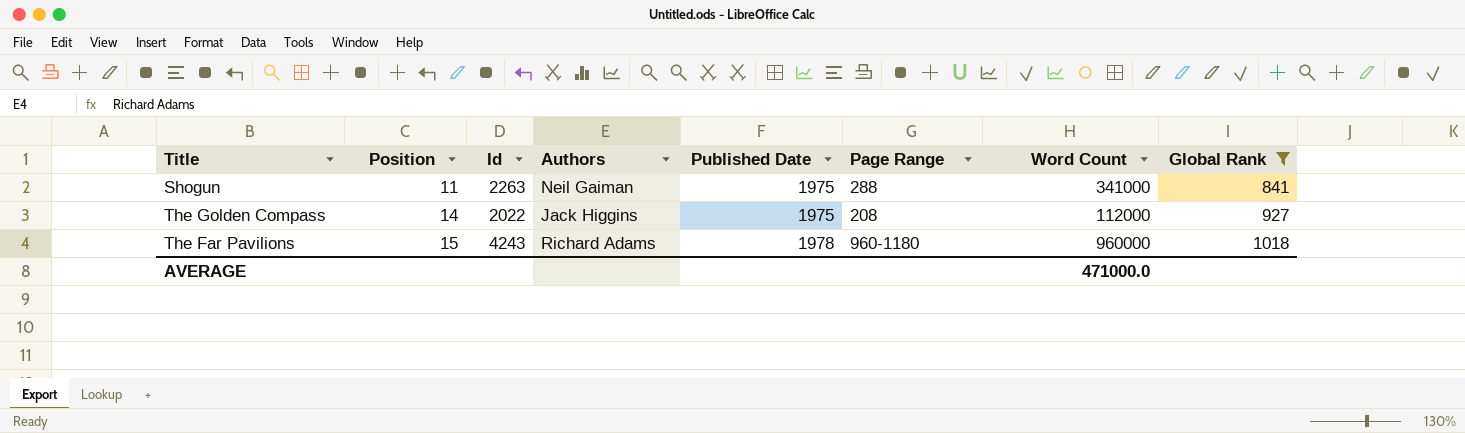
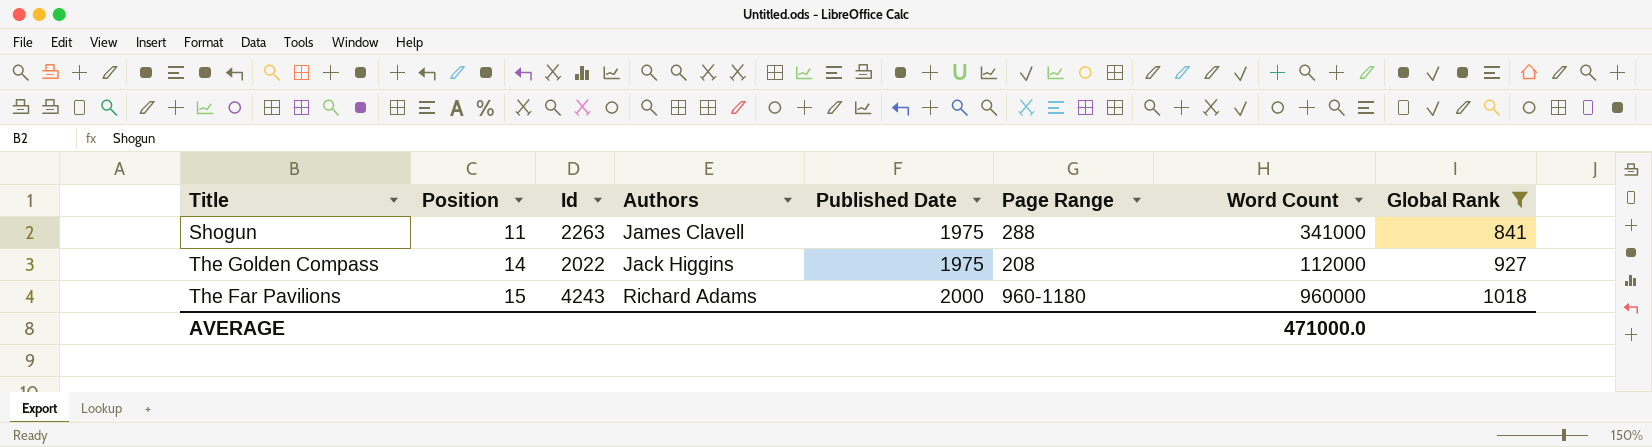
Shogun | Authors: Neil Gaiman -> James Clavell
The Far Pavilions | Published Date: 1978 -> 2000

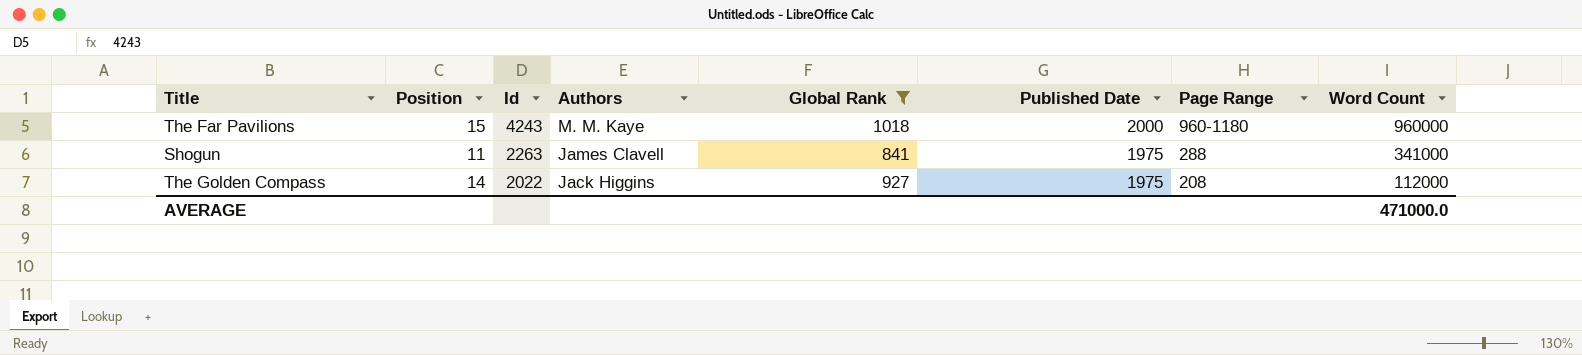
row order: Position ascending -> Id descending
column Global Rank | position: 8 -> 5
The Far Pavilions | Authors: Richard Adams -> M. M. Kaye

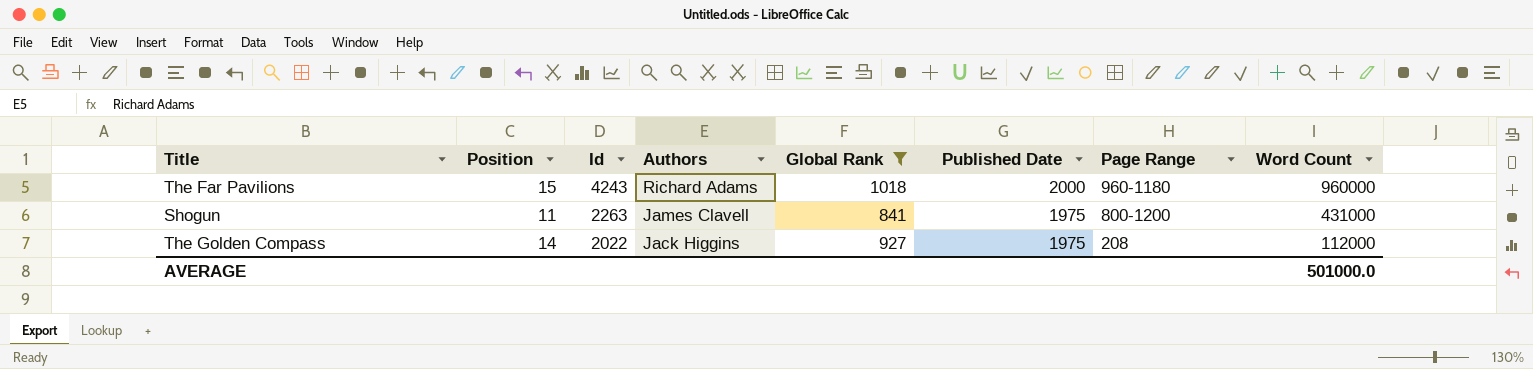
The Far Pavilions | Authors: M. M. Kaye -> Richard Adams
Shogun | Page Range: 288 -> 800-1200
Shogun | Word Count: 341000 -> 431000
AVERAGE | Word Count: 471000.0 -> 501000.0

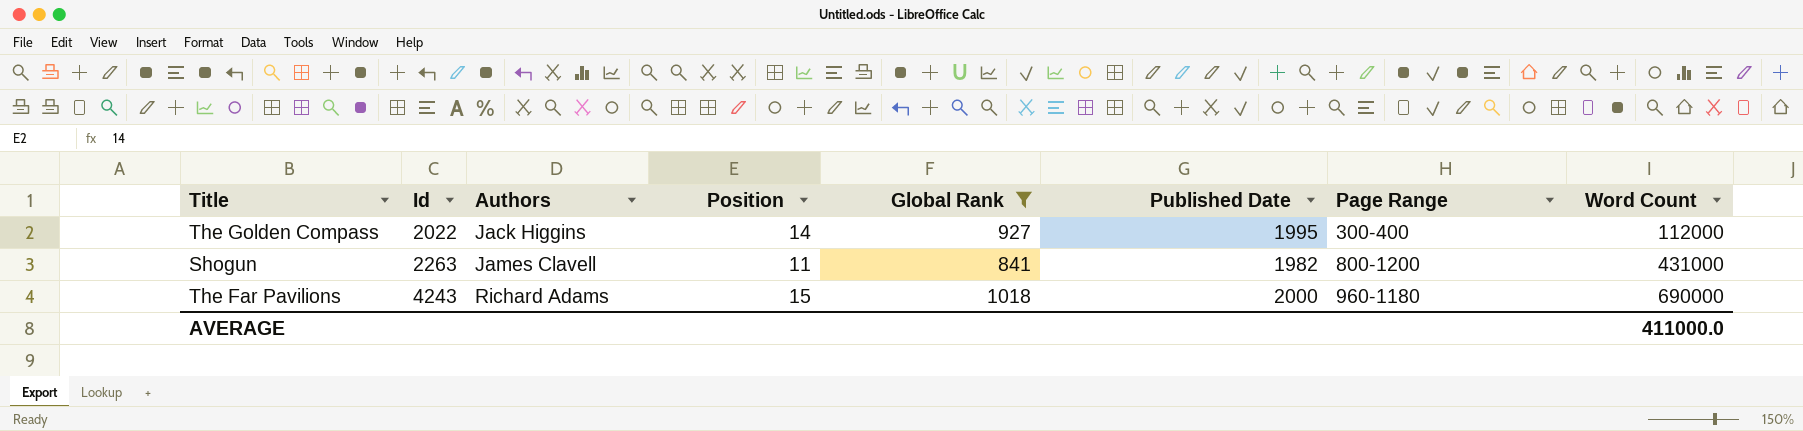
row order: Id descending -> Id ascending
column Position | position: 2 -> 4
The Golden Compass | Published Date: 1975 -> 1995
The Golden Compass | Page Range: 208 -> 300-400
Shogun | Published Date: 1975 -> 1982
The Far Pavilions | Word Count: 960000 -> 690000
AVERAGE | Word Count: 501000.0 -> 411000.0

